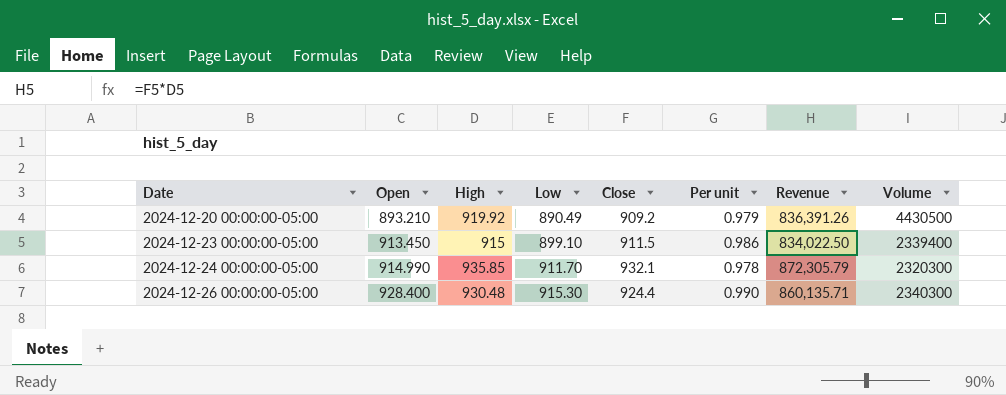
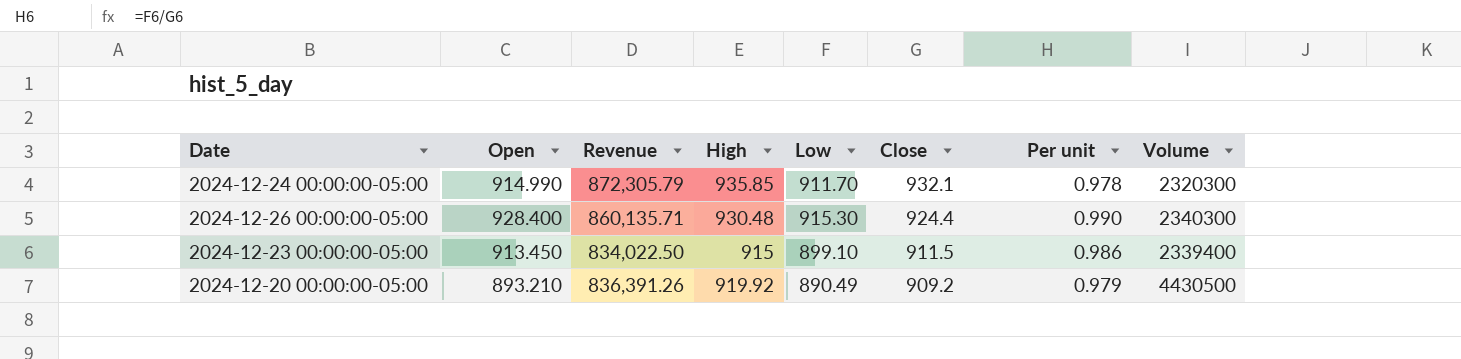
row order: Date ascending -> Close descending
column Revenue | position: 7 -> 3

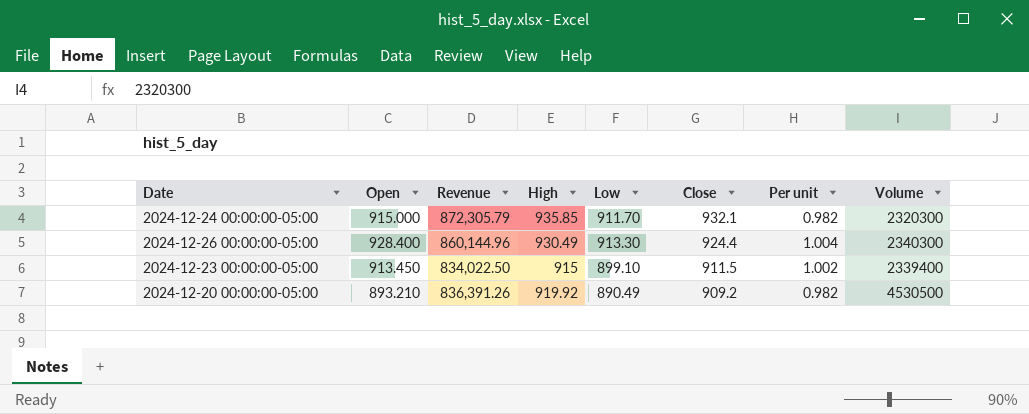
column Per unit | formula: [Low] / [Close] -> [Open] / [Close]
2024-12-24 00:00:00-05:00 | Open: 914.990 -> 915.000
2024-12-26 00:00:00-05:00 | Revenue: 860,135.71 -> 860,144.96
2024-12-26 00:00:00-05:00 | High: 930.48 -> 930.49
2024-12-26 00:00:00-05:00 | Low: 915.30 -> 913.30
2024-12-20 00:00:00-05:00 | Volume: 4430500 -> 4530500

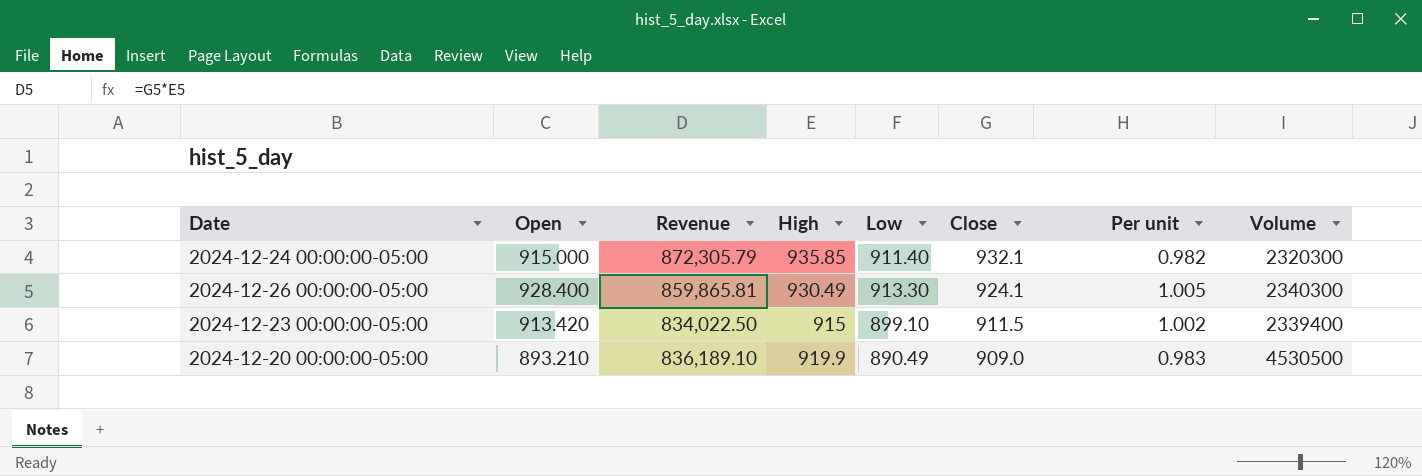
2024-12-24 00:00:00-05:00 | Low: 911.70 -> 911.40
2024-12-26 00:00:00-05:00 | Revenue: 860,144.96 -> 859,865.81
2024-12-26 00:00:00-05:00 | Close: 924.4 -> 924.1
2024-12-26 00:00:00-05:00 | Per unit: 1.004 -> 1.005
2024-12-23 00:00:00-05:00 | Open: 913.450 -> 913.420
2024-12-20 00:00:00-05:00 | Revenue: 836,391.26 -> 836,189.10
2024-12-20 00:00:00-05:00 | High: 919.92 -> 919.9
2024-12-20 00:00:00-05:00 | Close: 909.2 -> 909.0
2024-12-20 00:00:00-05:00 | Per unit: 0.982 -> 0.983

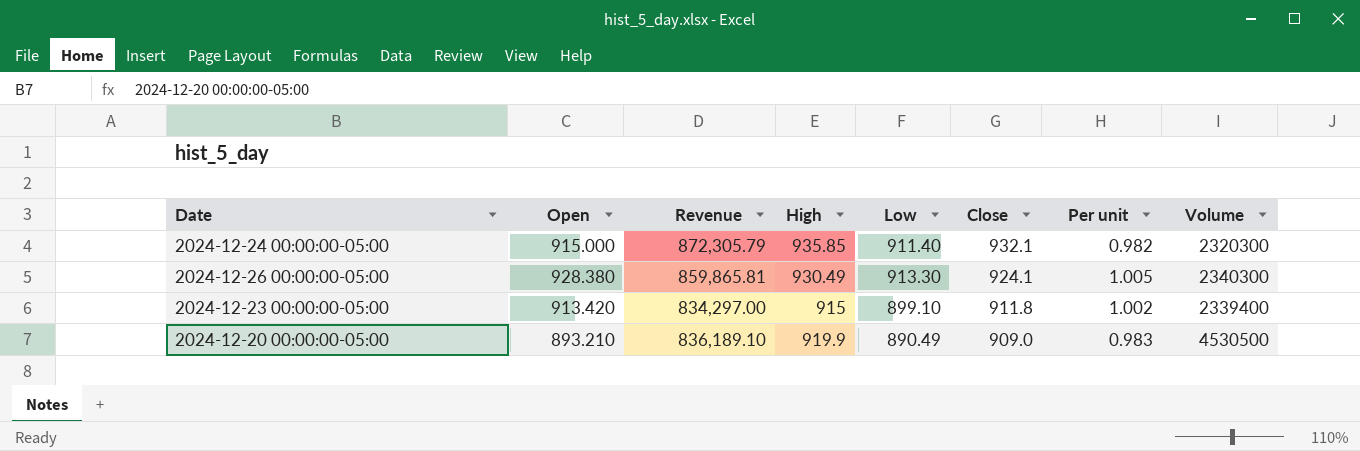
2024-12-26 00:00:00-05:00 | Open: 928.400 -> 928.380
2024-12-23 00:00:00-05:00 | Revenue: 834,022.50 -> 834,297.00
2024-12-23 00:00:00-05:00 | Close: 911.5 -> 911.8

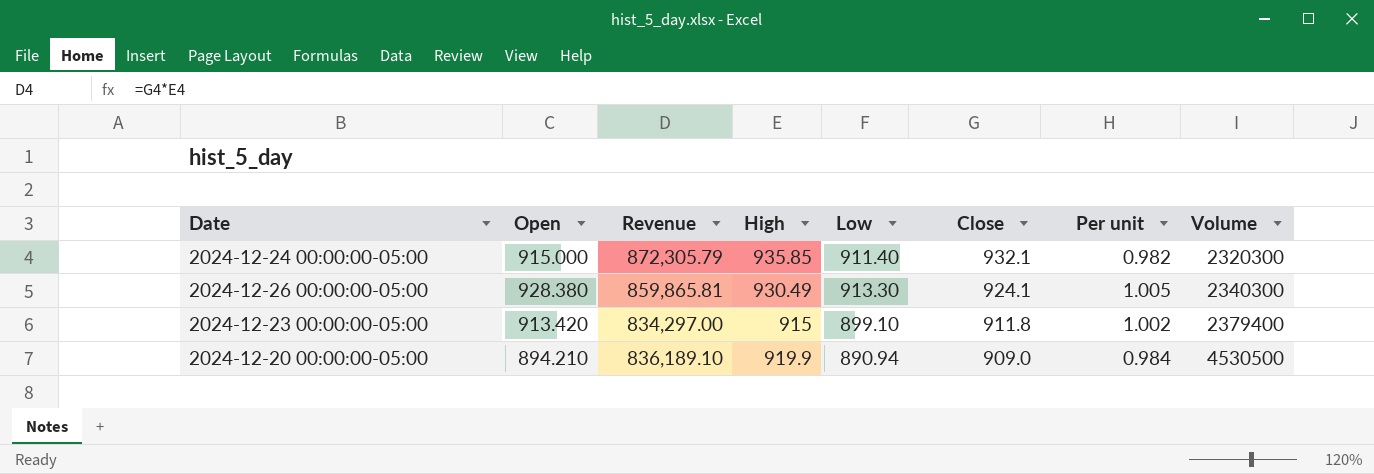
2024-12-23 00:00:00-05:00 | Volume: 2339400 -> 2379400
2024-12-20 00:00:00-05:00 | Open: 893.210 -> 894.210
2024-12-20 00:00:00-05:00 | Low: 890.49 -> 890.94
2024-12-20 00:00:00-05:00 | Per unit: 0.983 -> 0.984

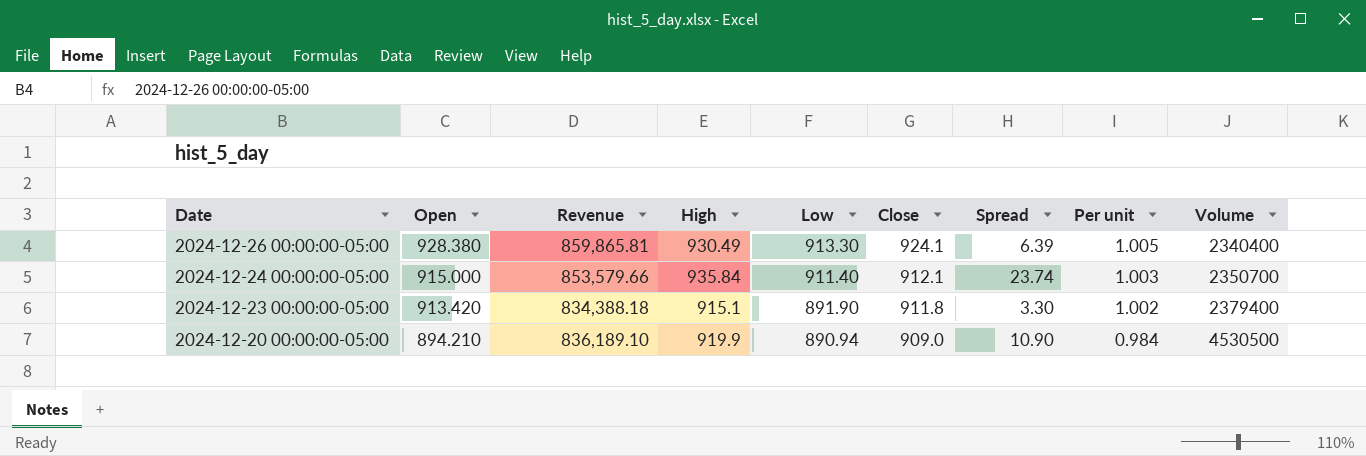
row order: Close descending -> Date descending
column Spread | formula: none -> [High] - [Close]
2024-12-26 00:00:00-05:00 | Volume: 2340300 -> 2340400
2024-12-24 00:00:00-05:00 | Revenue: 872,305.79 -> 853,579.66
2024-12-24 00:00:00-05:00 | High: 935.85 -> 935.84
2024-12-24 00:00:00-05:00 | Close: 932.1 -> 912.1
2024-12-24 00:00:00-05:00 | Per unit: 0.982 -> 1.003
2024-12-24 00:00:00-05:00 | Volume: 2320300 -> 2350700
2024-12-23 00:00:00-05:00 | Revenue: 834,297.00 -> 834,388.18
2024-12-23 00:00:00-05:00 | High: 915 -> 915.1
2024-12-23 00:00:00-05:00 | Low: 899.10 -> 891.90

